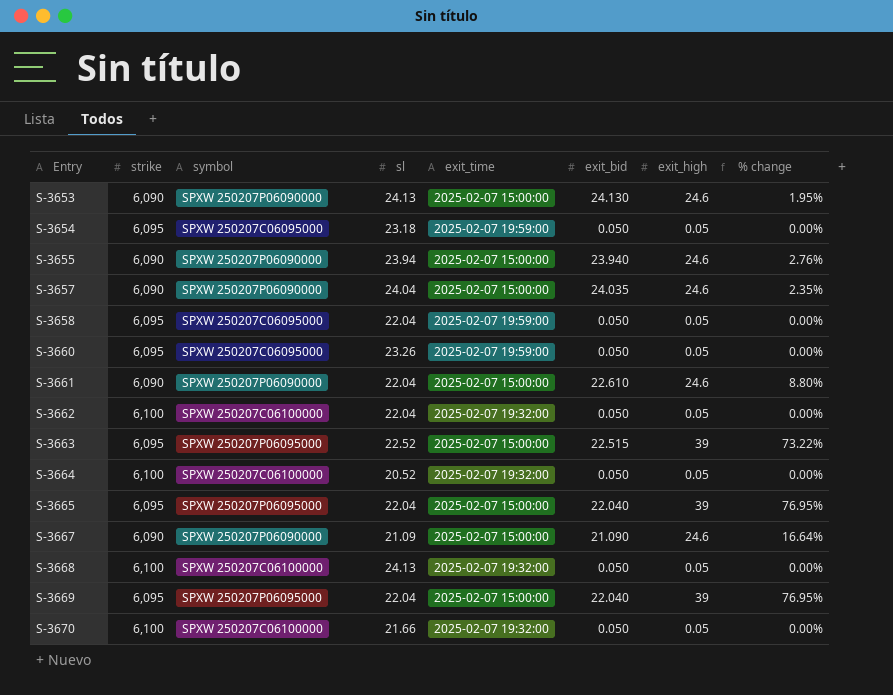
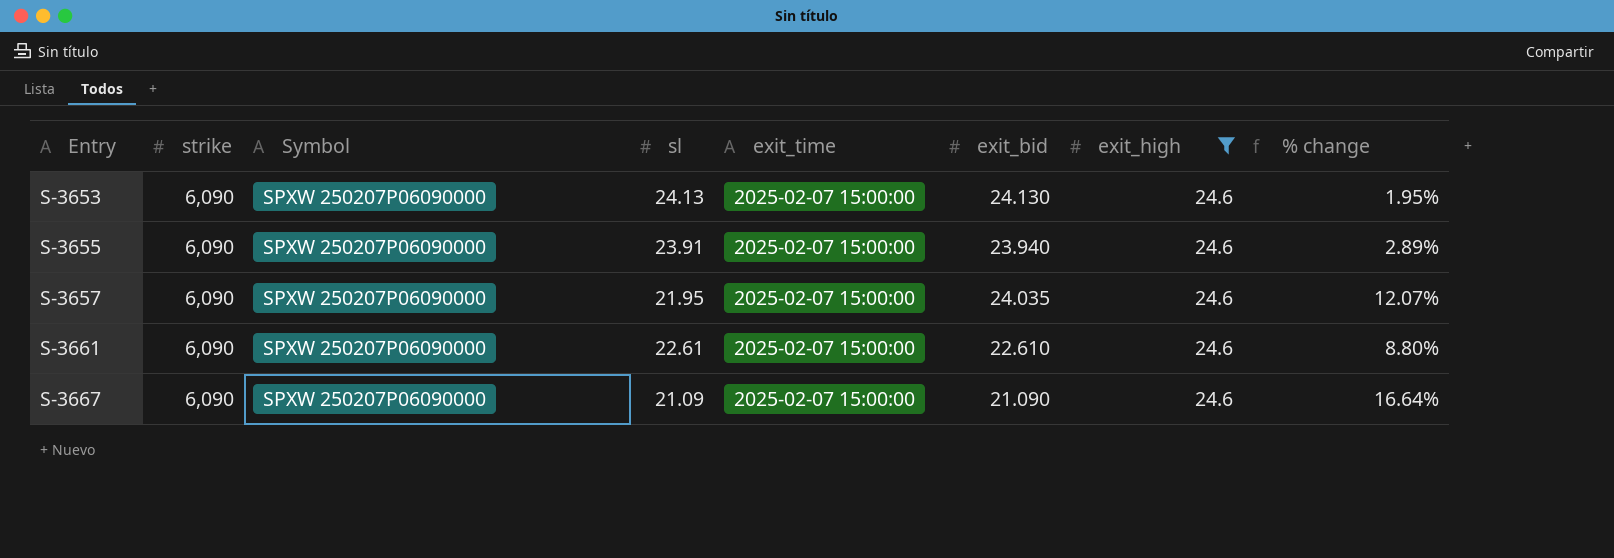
filter: none -> exit_high = 24.6
column name: symbol -> Symbol
column % change | formula: ([exit_high] - [exit_bid]) / [exit_bid] -> ([exit_high] - [sl]) / [sl]
S-3655 | sl: 23.94 -> 23.91
S-3657 | sl: 24.04 -> 21.95
S-3661 | sl: 22.04 -> 22.61

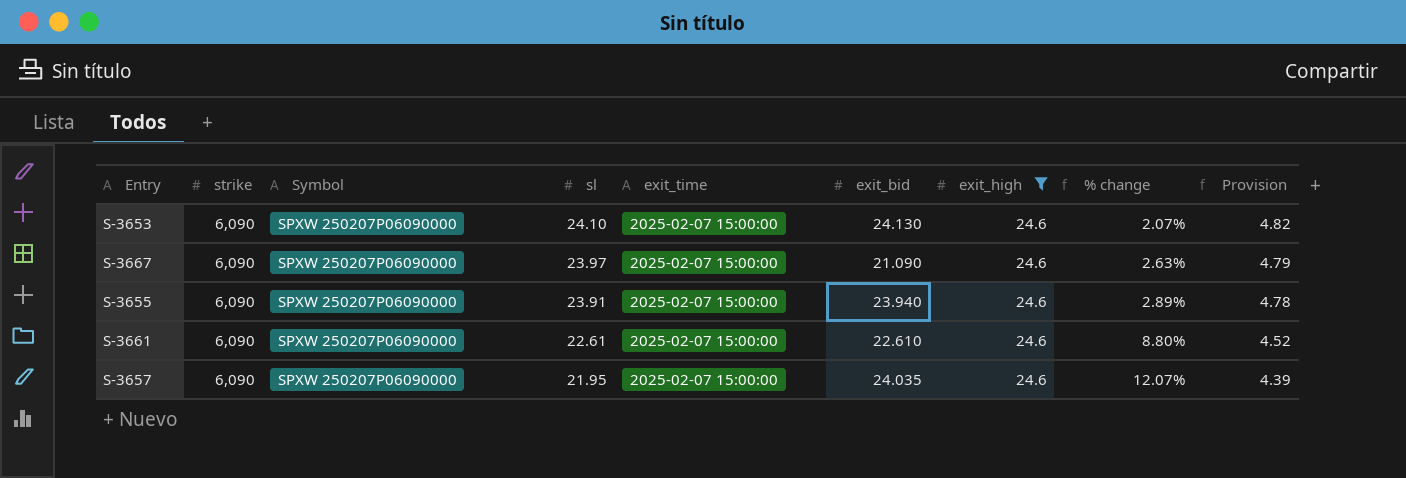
row order: Entry ascending -> sl descending
column Provision | formula: none -> [sl] * 0.2
S-3653 | sl: 24.13 -> 24.10
S-3653 | % change: 1.95% -> 2.07%
S-3667 | sl: 21.09 -> 23.97
S-3667 | % change: 16.64% -> 2.63%

